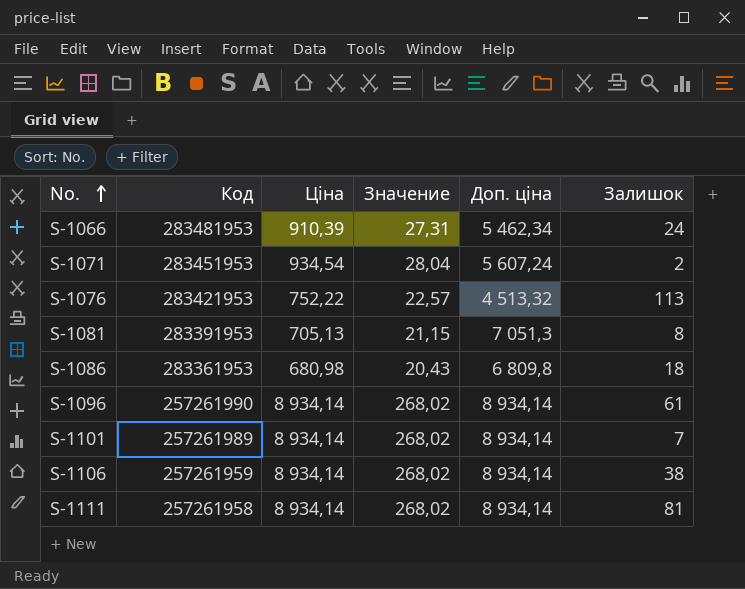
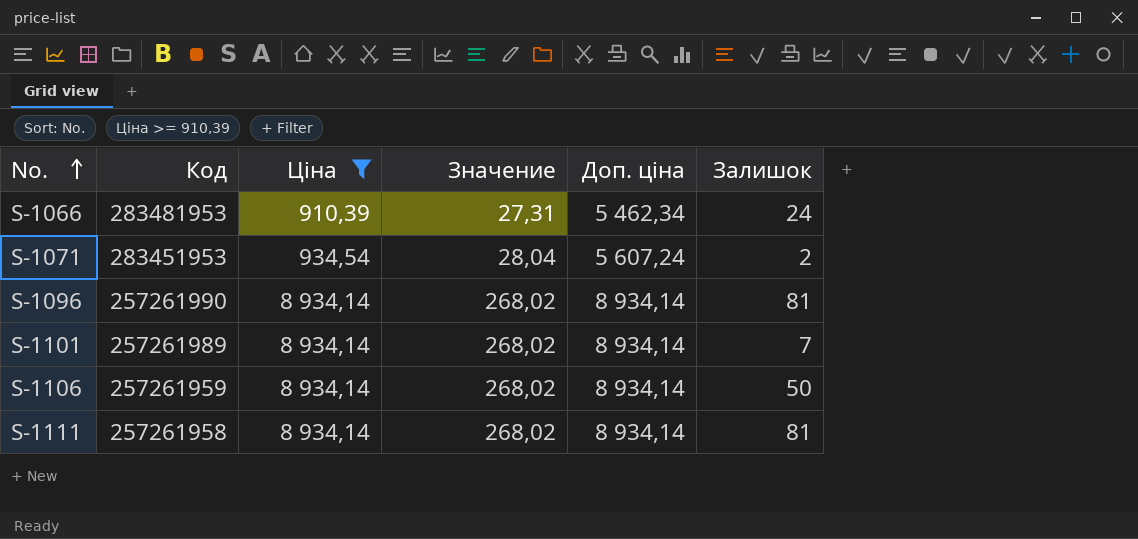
filter: none -> Ціна >= 910,39
S-1096 | Залишок: 61 -> 81
S-1106 | Залишок: 38 -> 50

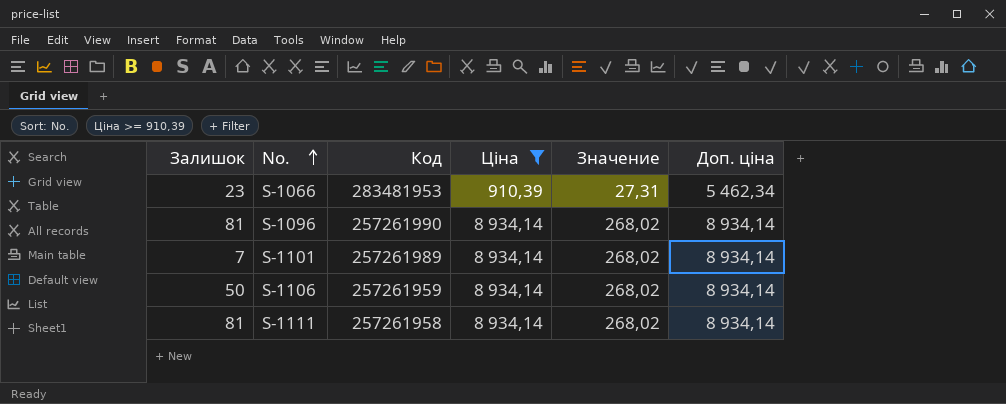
column Залишок | position: 6 -> 1
row S-1071: 283451953 | 934,54 | 28,04 | 5 607,24 | 2 -> none
S-1066 | Залишок: 24 -> 23

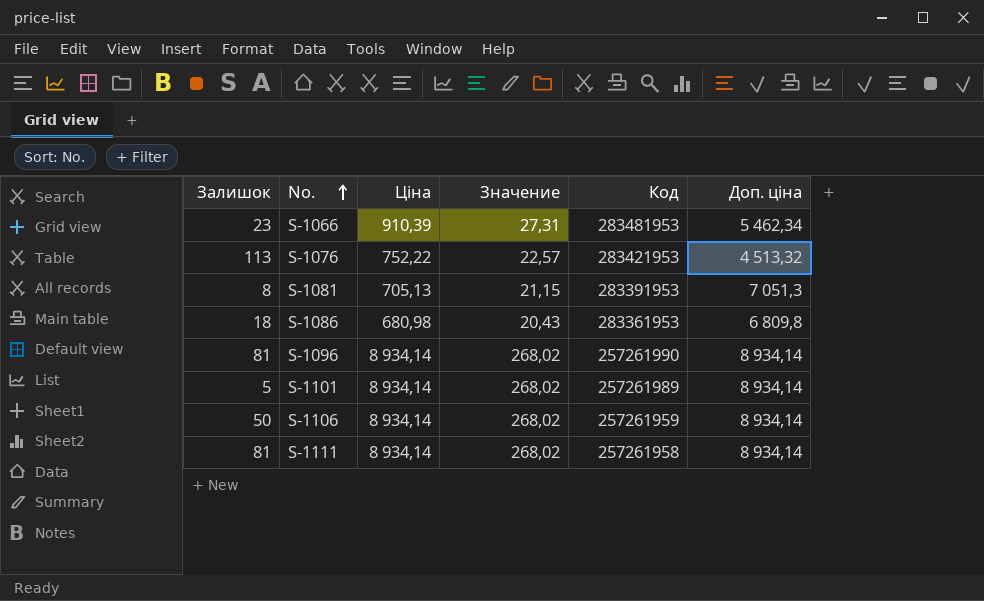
filter: Ціна >= 910,39 -> none
column Код | position: 3 -> 5
S-1101 | Залишок: 7 -> 5

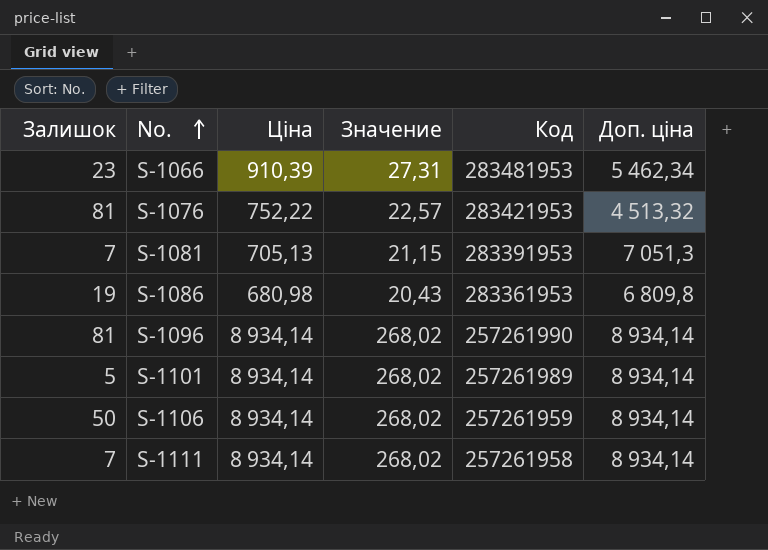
S-1076 | Залишок: 113 -> 81
S-1081 | Залишок: 8 -> 7
S-1086 | Залишок: 18 -> 19
S-1111 | Залишок: 81 -> 7

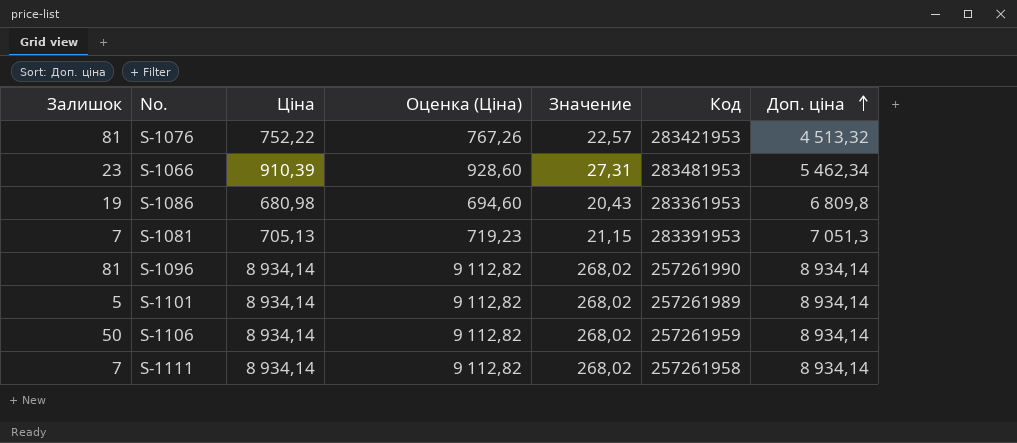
row order: No. ascending -> Доп. ціна ascending
column Оценка (Ціна) | formula: none -> [Ціна] * 1,02

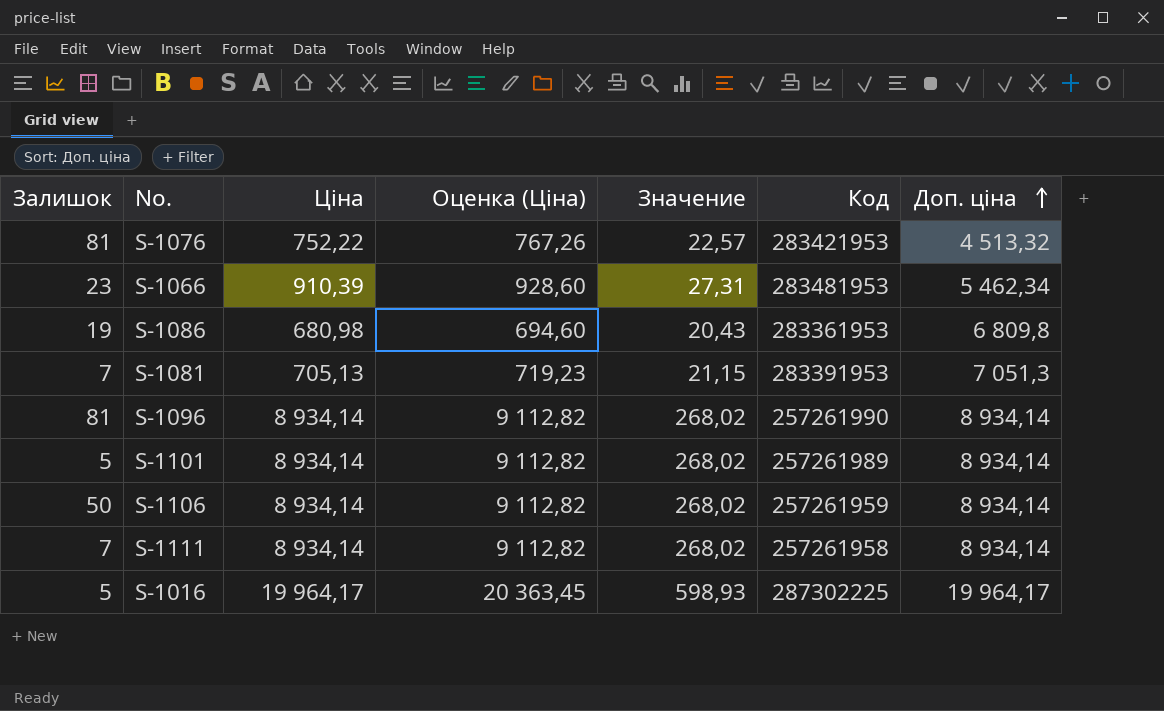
row S-1016: none -> 5 | 19 964,17 | 20 363,45 | 598,93 | 287302225 | 19 964,17

